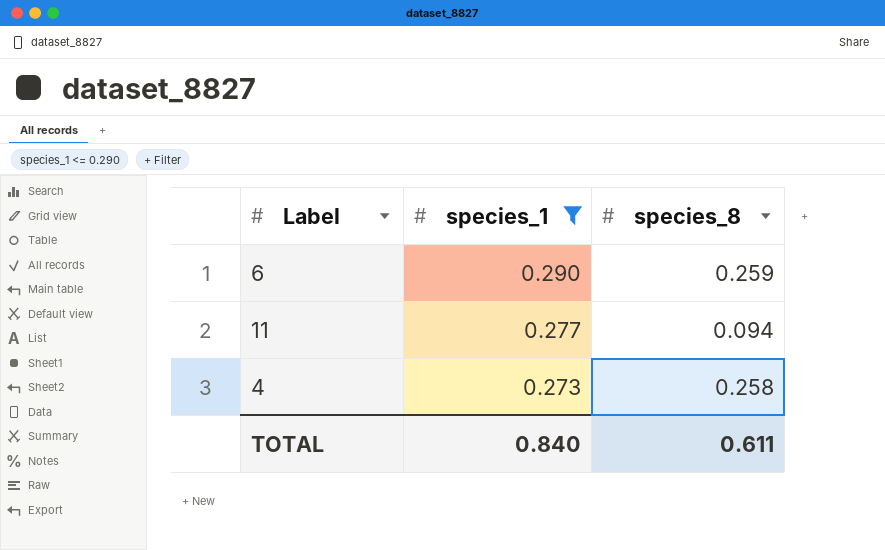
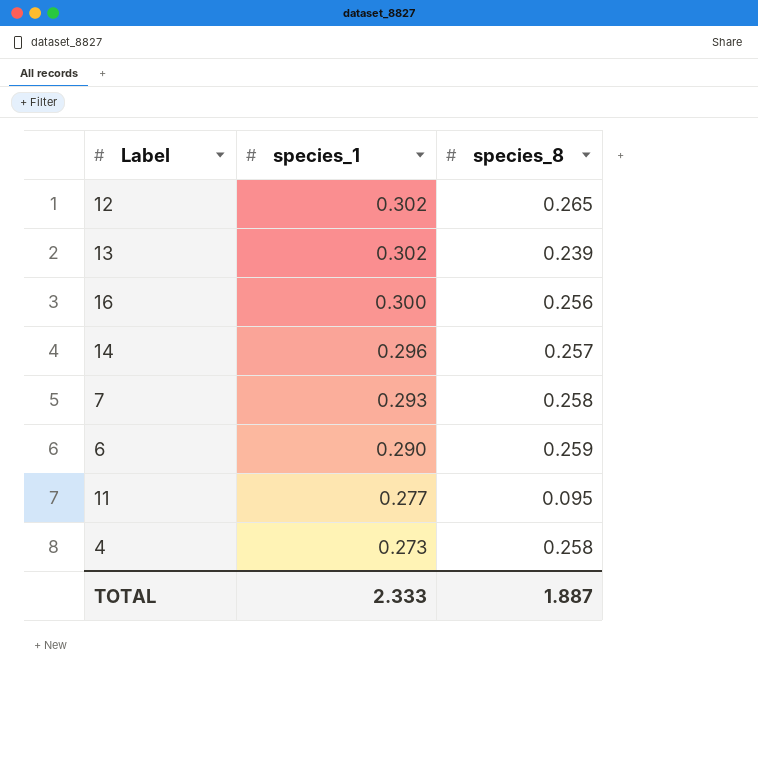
filter: species_1 <= 0.290 -> none
11 | species_8: 0.094 -> 0.095
TOTAL | species_1: 0.840 -> 2.333
TOTAL | species_8: 0.611 -> 1.887

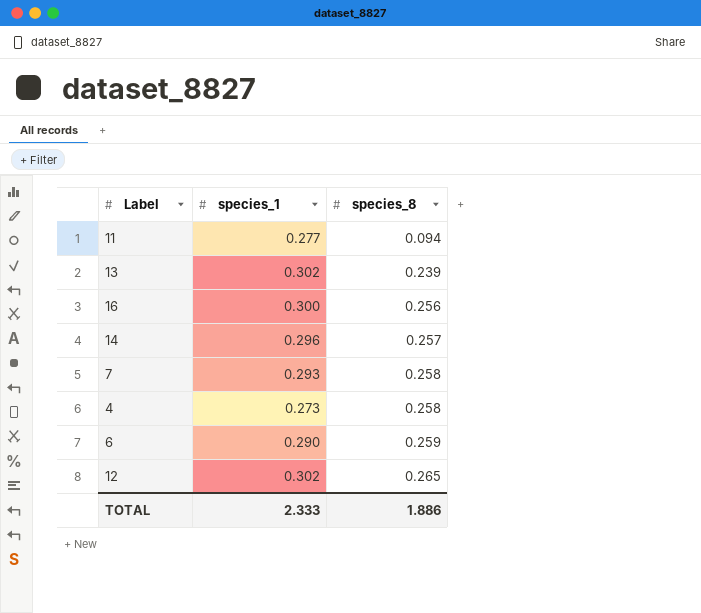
row order: species_1 descending -> species_8 ascending
11 | species_8: 0.095 -> 0.094
TOTAL | species_8: 1.887 -> 1.886

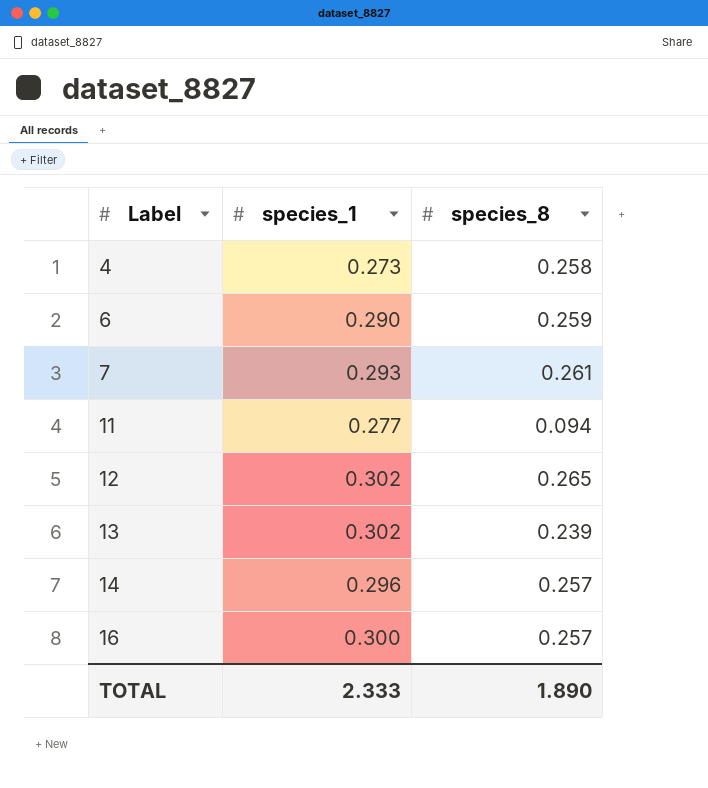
row order: species_8 ascending -> Label ascending
7 | species_8: 0.258 -> 0.261
16 | species_8: 0.256 -> 0.257
TOTAL | species_8: 1.886 -> 1.890

